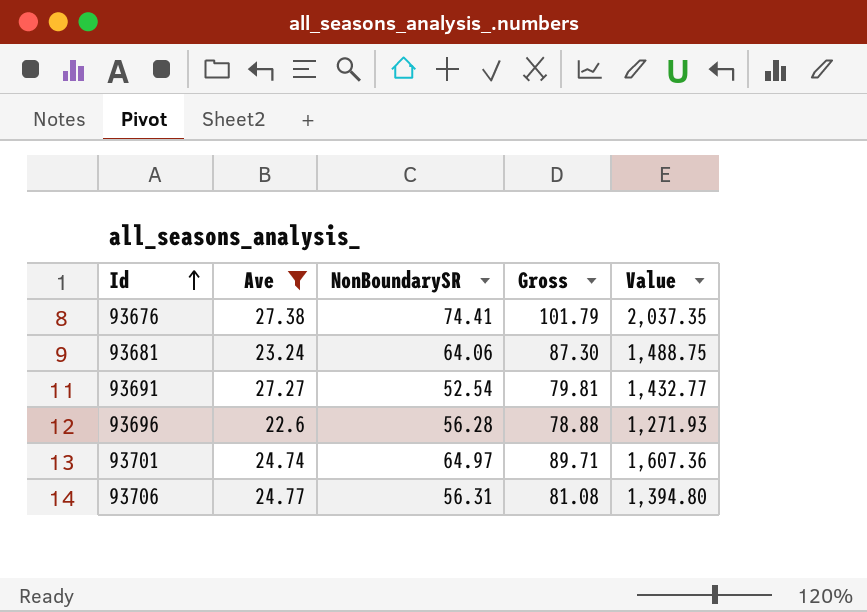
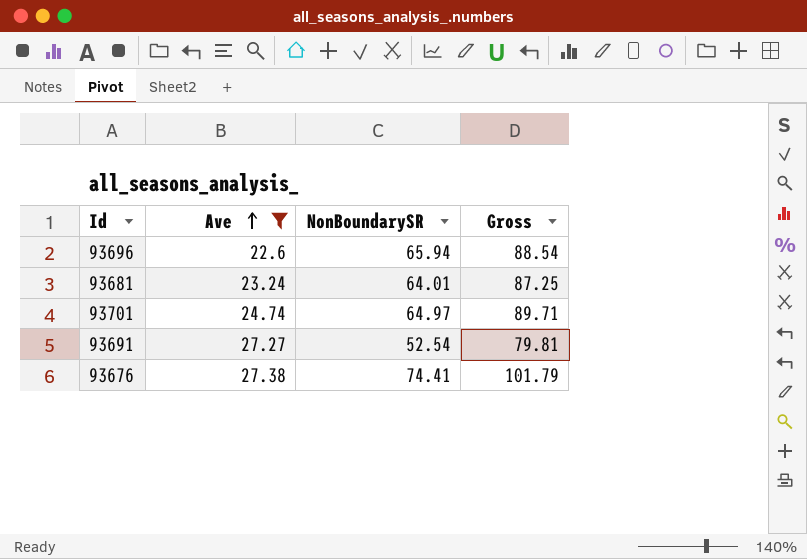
row order: Id ascending -> Ave ascending
column Value | formula: [Ave] * [NonBoundarySR] -> none
row 93706: 24.77 | 56.31 | 81.08 | 1,394.80 -> none
93696 | NonBoundarySR: 56.28 -> 65.94
93696 | Gross: 78.88 -> 88.54
93681 | NonBoundarySR: 64.06 -> 64.01
93681 | Gross: 87.30 -> 87.25

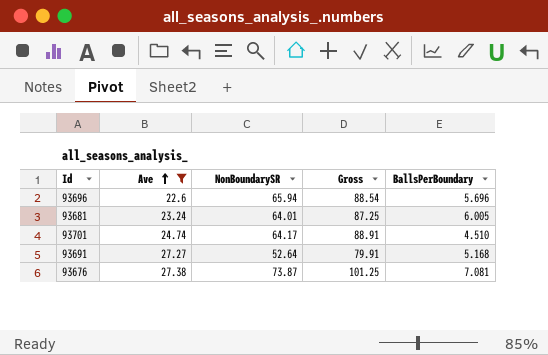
column BallsPerBoundary | position: none -> 5
93701 | NonBoundarySR: 64.97 -> 64.17
93701 | Gross: 89.71 -> 88.91
93691 | NonBoundarySR: 52.54 -> 52.64
93691 | Gross: 79.81 -> 79.91
93676 | NonBoundarySR: 74.41 -> 73.87
93676 | Gross: 101.79 -> 101.25

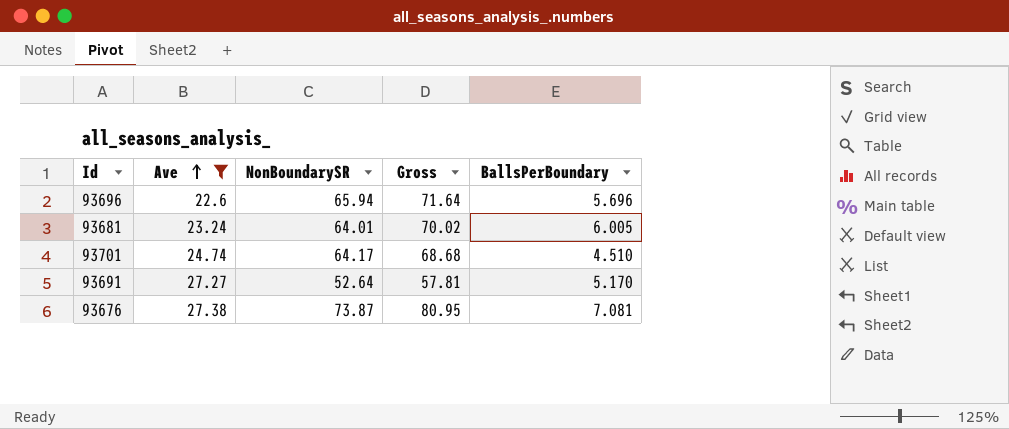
column Gross | formula: [Ave] + [NonBoundarySR] -> [NonBoundarySR] + [BallsPerBoundary]
93691 | BallsPerBoundary: 5.168 -> 5.170

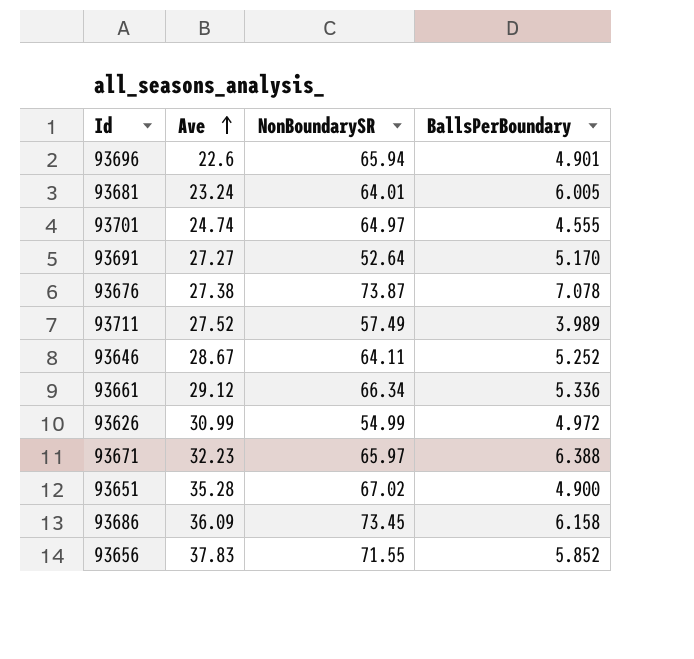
filter: Ave <= 27.38 -> none
column Gross | formula: [NonBoundarySR] + [BallsPerBoundary] -> none
93696 | BallsPerBoundary: 5.696 -> 4.901
93701 | NonBoundarySR: 64.17 -> 64.97
93701 | BallsPerBoundary: 4.510 -> 4.555
93676 | BallsPerBoundary: 7.081 -> 7.078

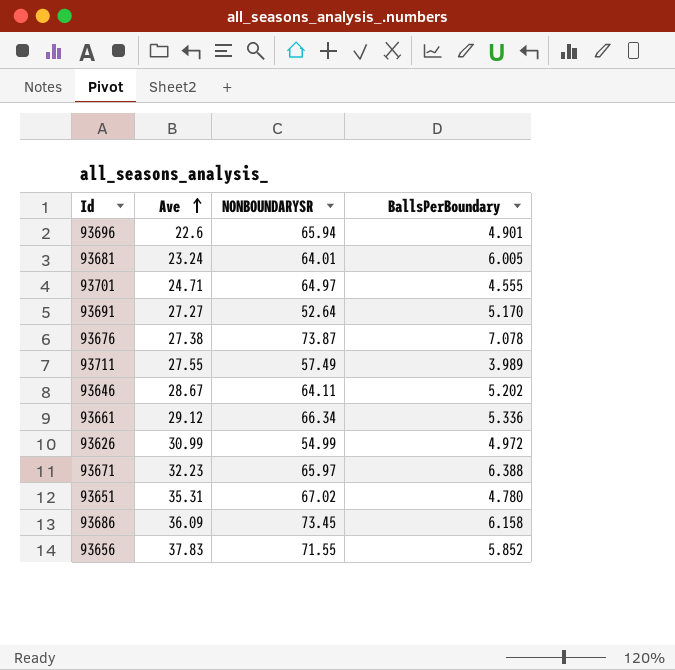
column name: NonBoundarySR -> NONBOUNDARYSR
93701 | Ave: 24.74 -> 24.71
93711 | Ave: 27.52 -> 27.55
93646 | BallsPerBoundary: 5.252 -> 5.202
93651 | Ave: 35.28 -> 35.31
93651 | BallsPerBoundary: 4.900 -> 4.780

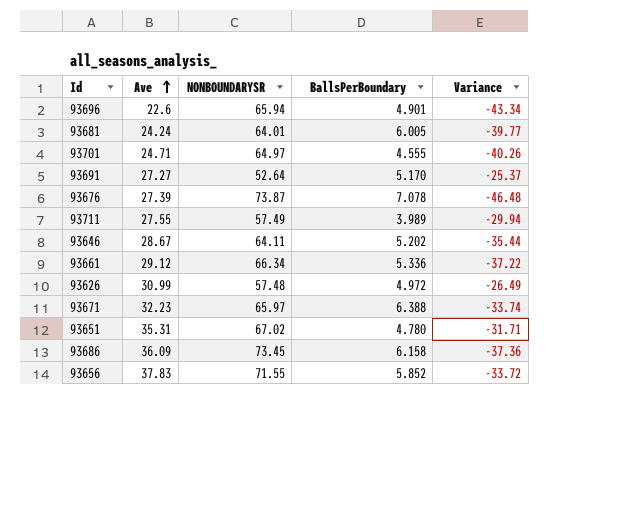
column Variance | formula: none -> [Ave] - [NONBOUNDARYSR]
93681 | Ave: 23.24 -> 24.24
93676 | Ave: 27.38 -> 27.39
93626 | NONBOUNDARYSR: 54.99 -> 57.48

